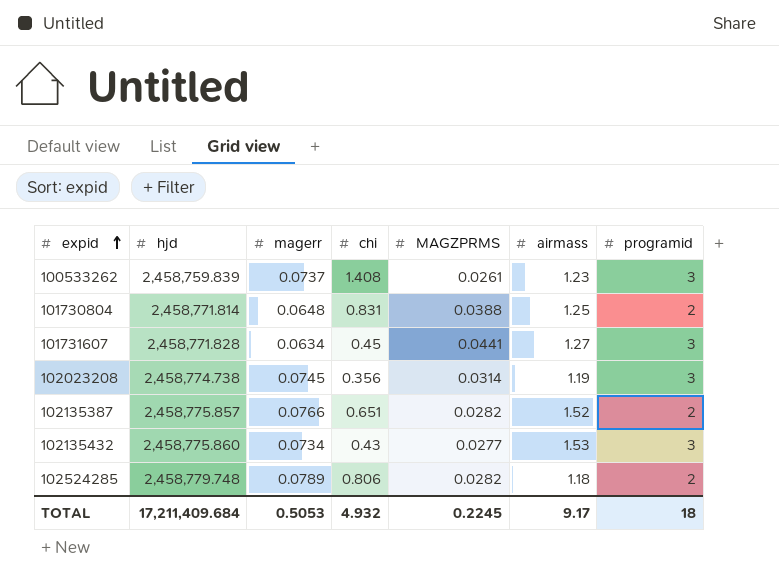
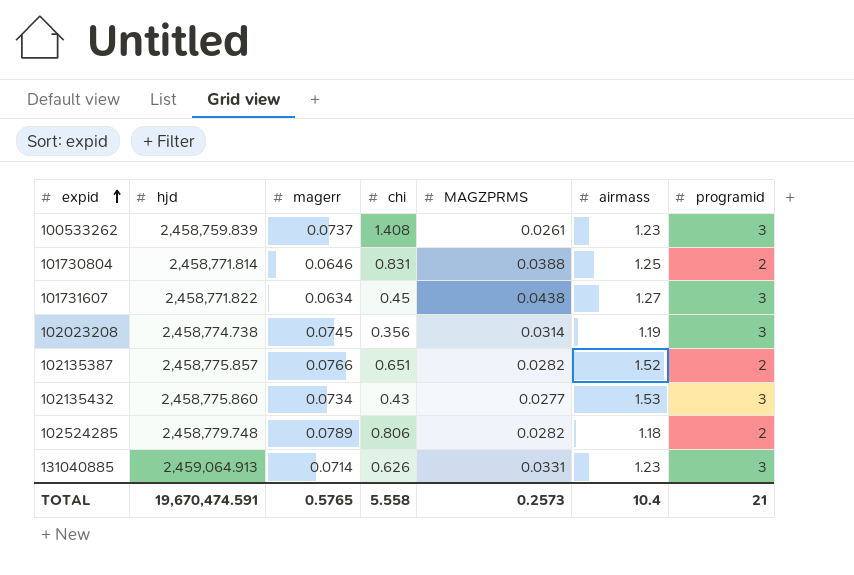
101730804 | magerr: 0.0648 -> 0.0646
101731607 | hjd: 2,458,771.828 -> 2,458,771.822
101731607 | MAGZPRMS: 0.0441 -> 0.0438
row 131040885: none -> 2,459,064.913 | 0.0714 | 0.626 | 0.0331 | 1.23 | 3
TOTAL | hjd: 17,211,409.684 -> 19,670,474.591
TOTAL | magerr: 0.5053 -> 0.5765
TOTAL | chi: 4.932 -> 5.558
TOTAL | MAGZPRMS: 0.2245 -> 0.2573
TOTAL | airmass: 9.17 -> 10.4
TOTAL | programid: 18 -> 21

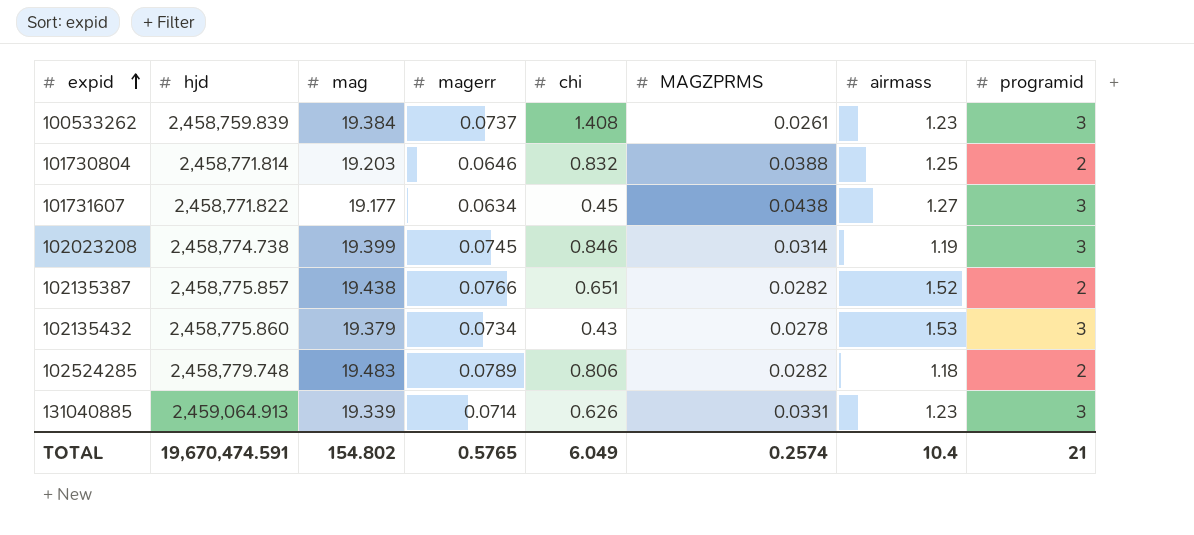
column mag | position: none -> 3
101730804 | chi: 0.831 -> 0.832
102023208 | chi: 0.356 -> 0.846
102135432 | MAGZPRMS: 0.0277 -> 0.0278
TOTAL | chi: 5.558 -> 6.049
TOTAL | MAGZPRMS: 0.2573 -> 0.2574

